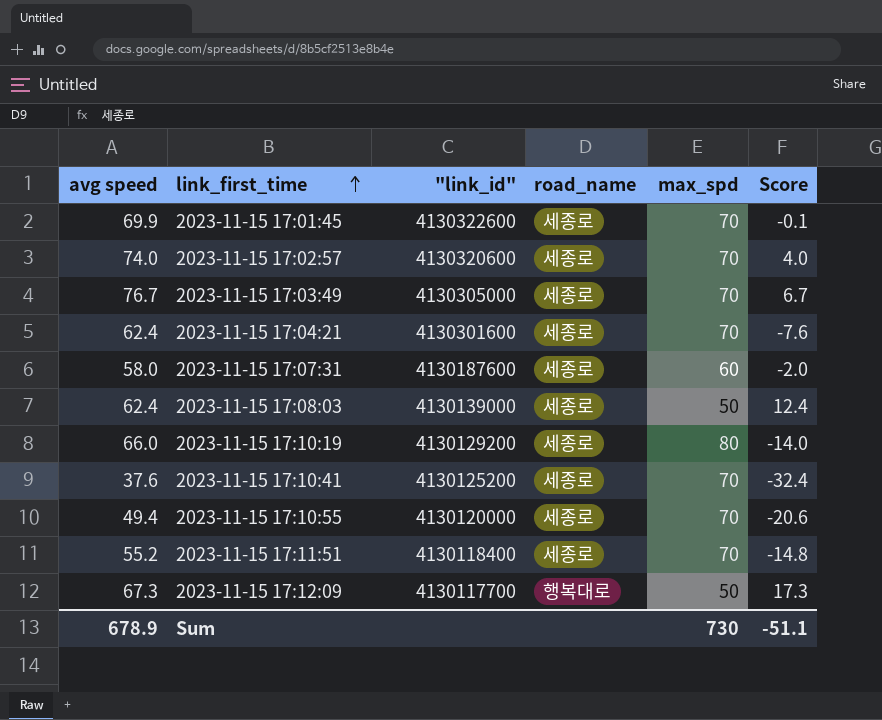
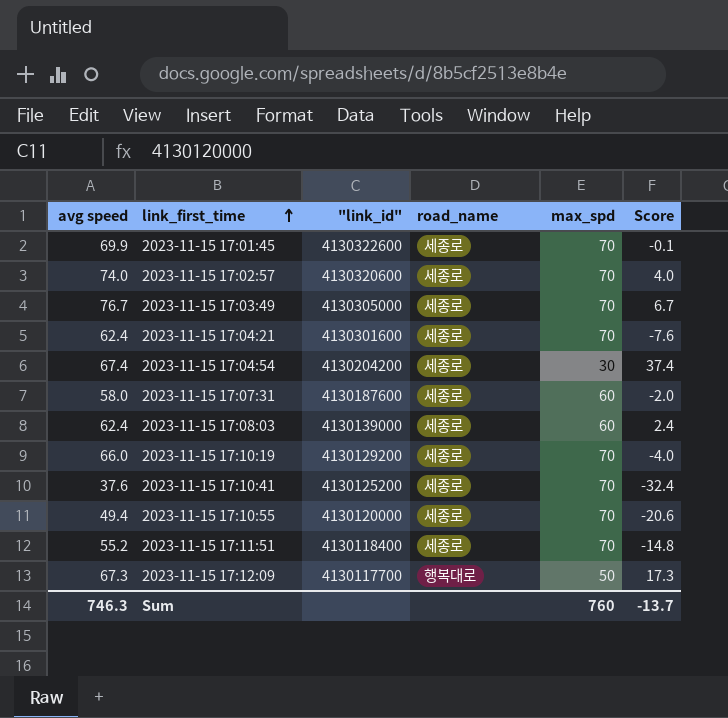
row 2023-11-15 17:04:54: none -> 67.4 | 4130204200 | 세종로 | 30 | 37.4
2023-11-15 17:08:03 | max_spd: 50 -> 60
2023-11-15 17:08:03 | Score: 12.4 -> 2.4
2023-11-15 17:10:19 | max_spd: 80 -> 70
2023-11-15 17:10:19 | Score: -14.0 -> -4.0
Sum | avg speed: 678.9 -> 746.3
Sum | max_spd: 730 -> 760
Sum | Score: -51.1 -> -13.7

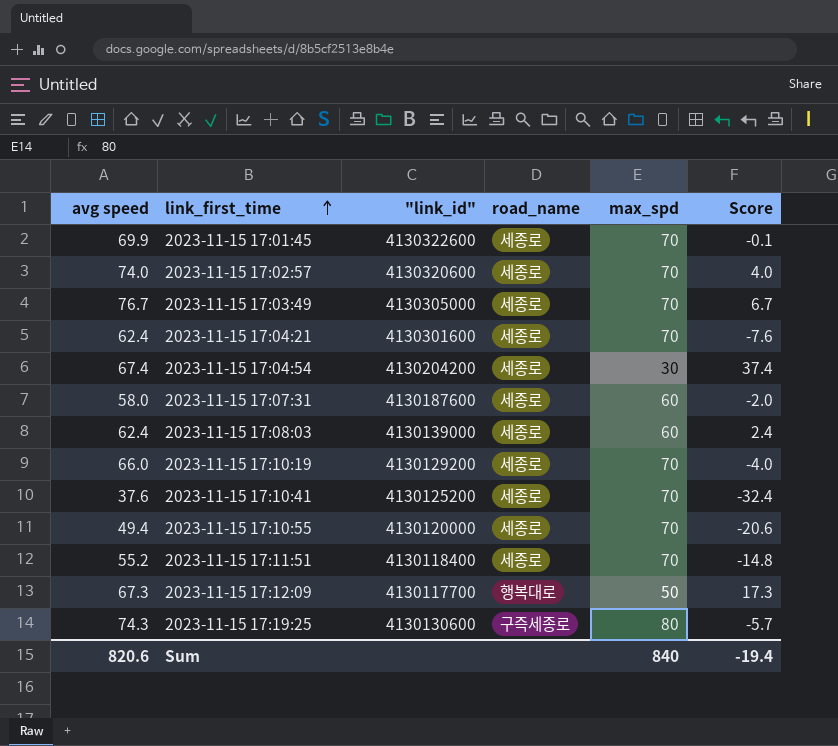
row 2023-11-15 17:19:25: none -> 74.3 | 4130130600 | 구즉세종로 | 80 | -5.7
Sum | avg speed: 746.3 -> 820.6
Sum | max_spd: 760 -> 840
Sum | Score: -13.7 -> -19.4

